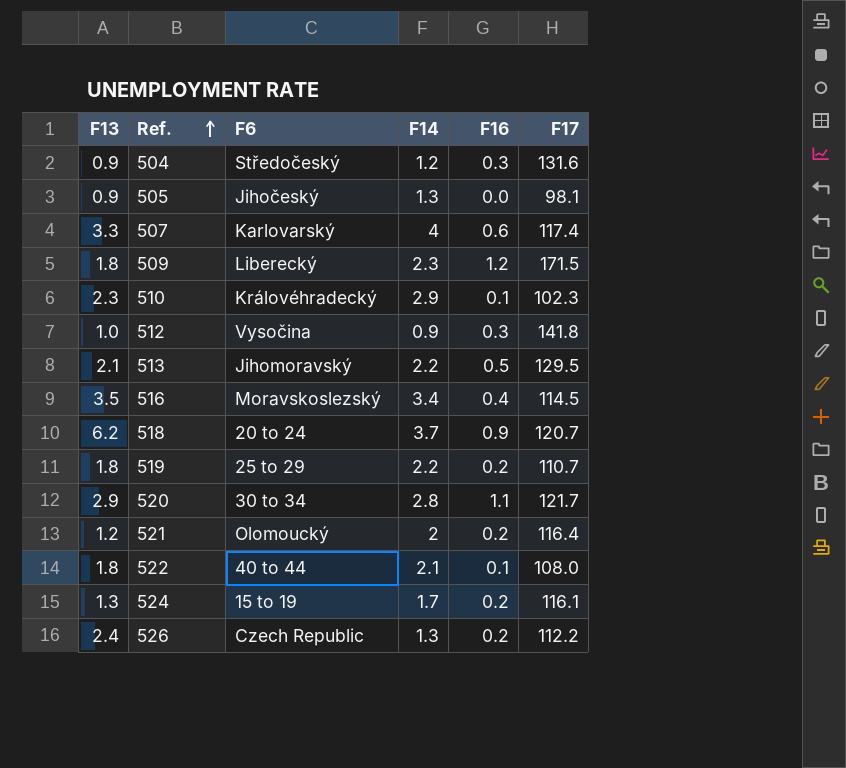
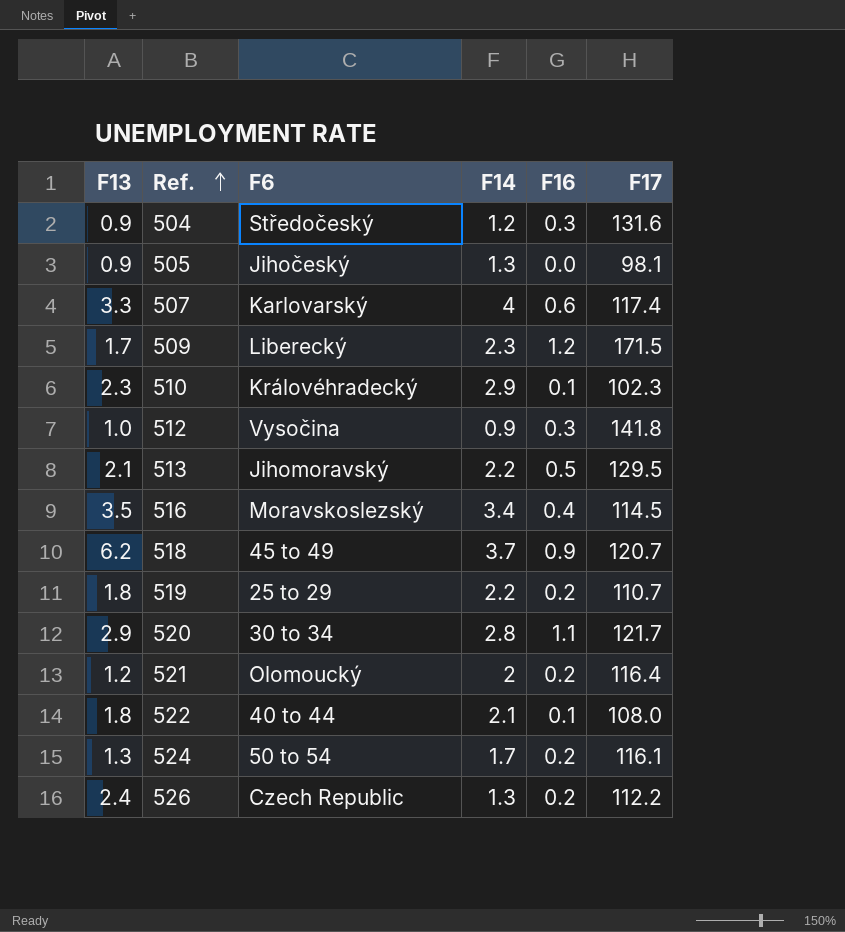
509 | F13: 1.8 -> 1.7
518 | F6: 20 to 24 -> 45 to 49
524 | F6: 15 to 19 -> 50 to 54

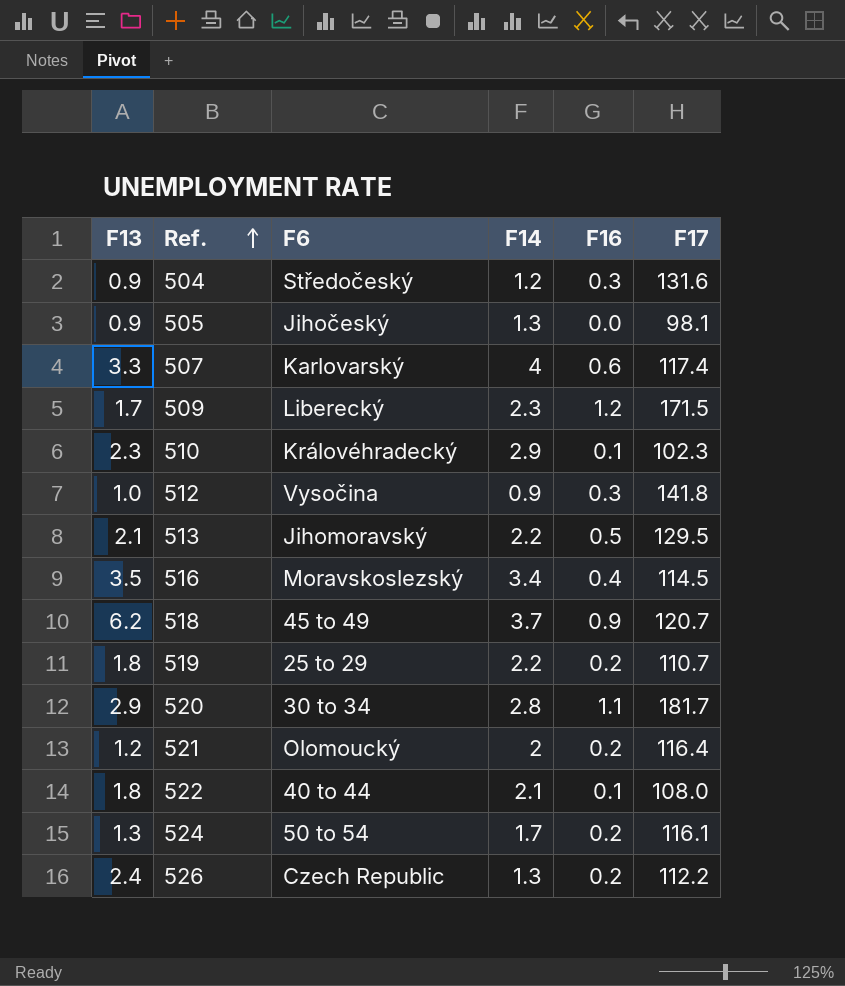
520 | F17: 121.7 -> 181.7

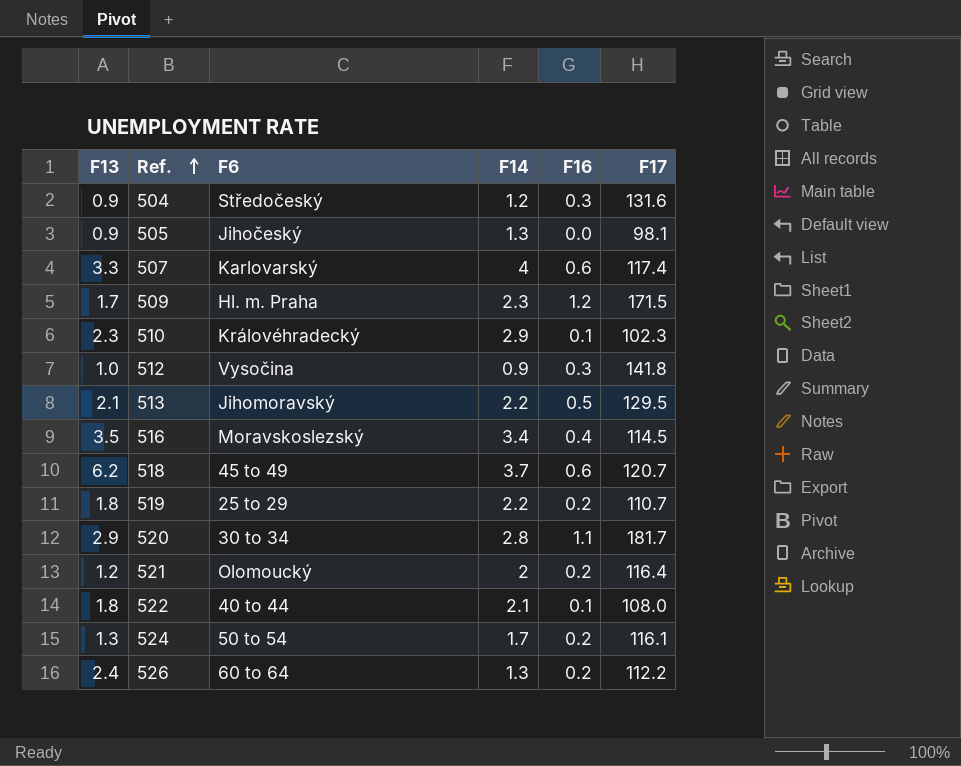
509 | F6: Liberecký -> Hl. m. Praha
518 | F16: 0.9 -> 0.6
526 | F6: Czech Republic -> 60 to 64

